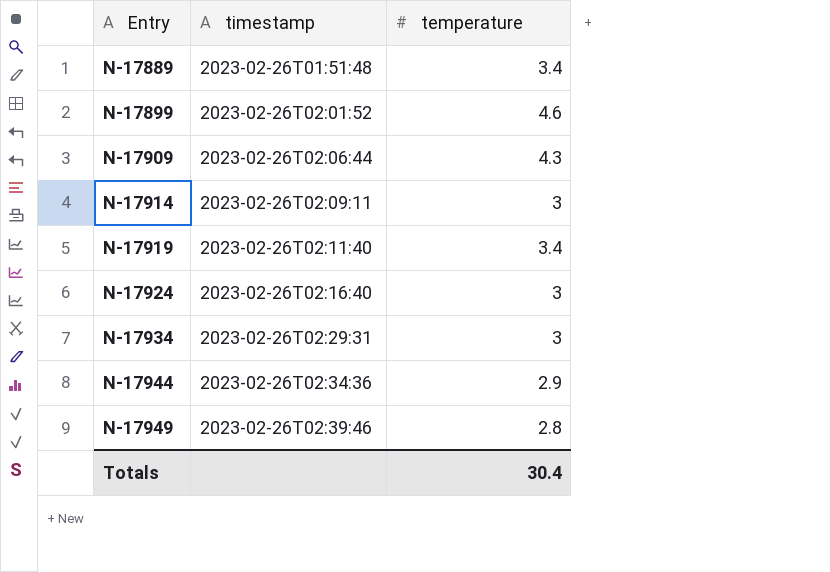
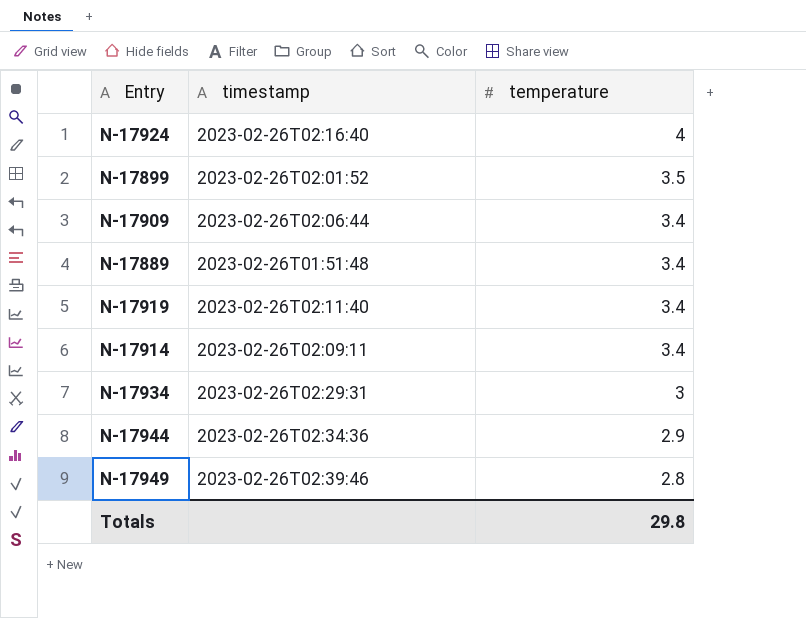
row order: Entry ascending -> temperature descending
N-17924 | temperature: 3 -> 4
N-17899 | temperature: 4.6 -> 3.5
N-17909 | temperature: 4.3 -> 3.4
N-17914 | temperature: 3 -> 3.4
Totals | temperature: 30.4 -> 29.8

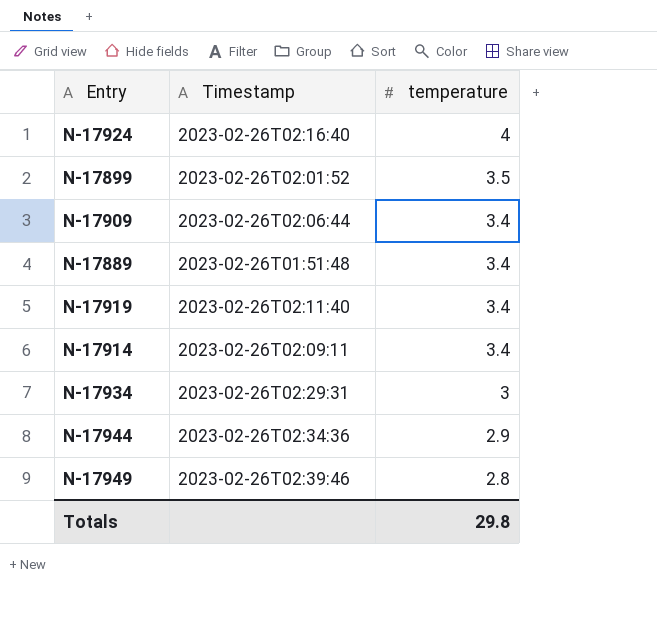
column name: timestamp -> Timestamp

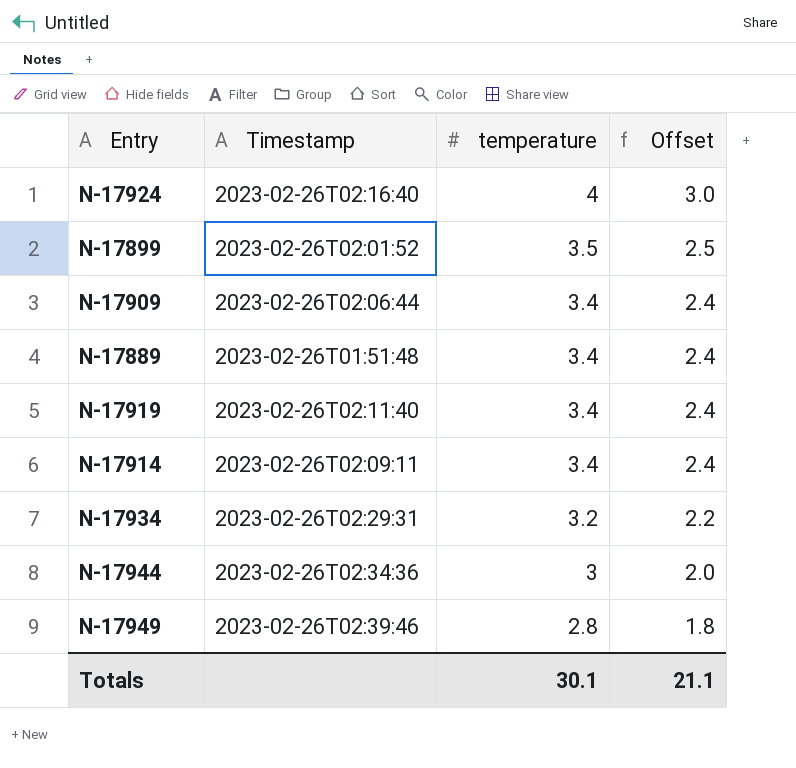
column Offset | formula: none -> [temperature] - 1
N-17934 | temperature: 3 -> 3.2
N-17944 | temperature: 2.9 -> 3
Totals | temperature: 29.8 -> 30.1

